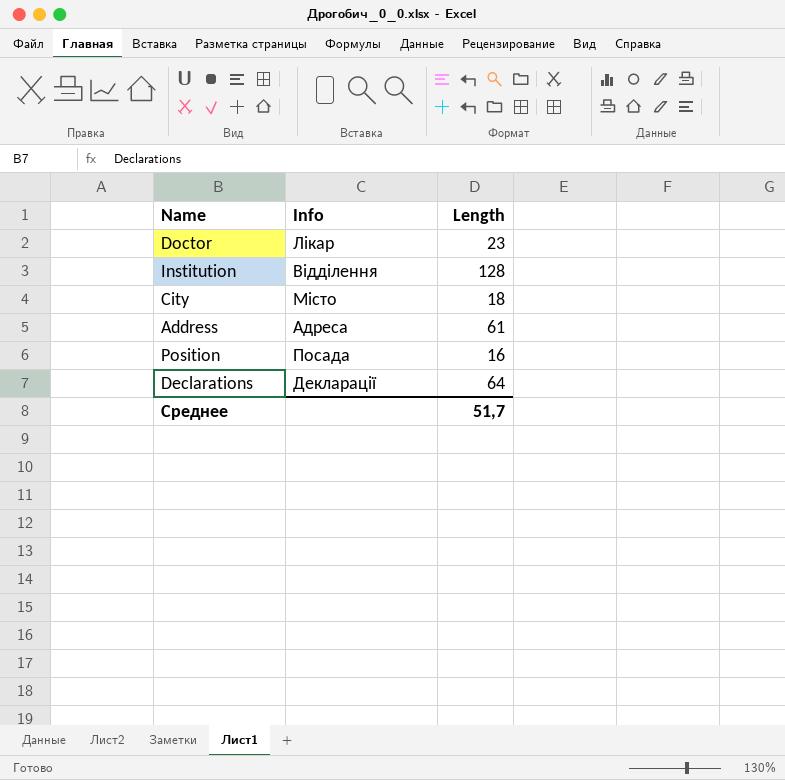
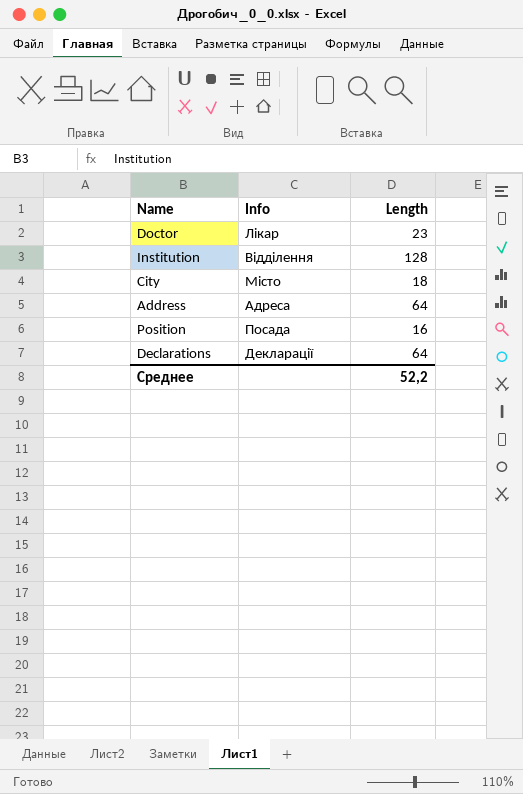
Address | Length: 61 -> 64
Среднее | Length: 51,7 -> 52,2

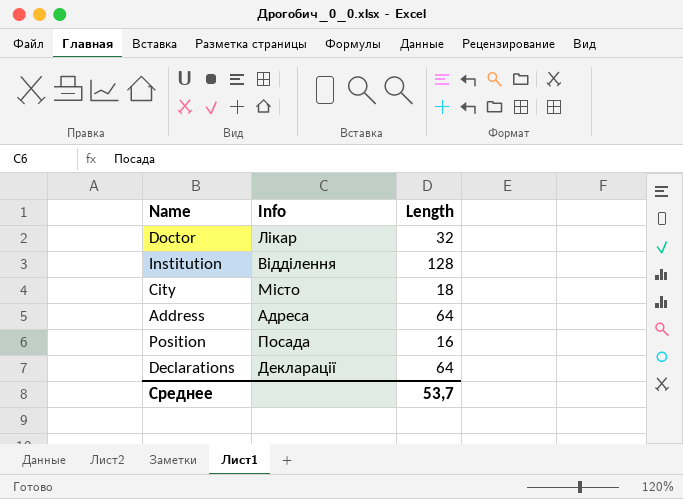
Doctor | Length: 23 -> 32
Среднее | Length: 52,2 -> 53,7

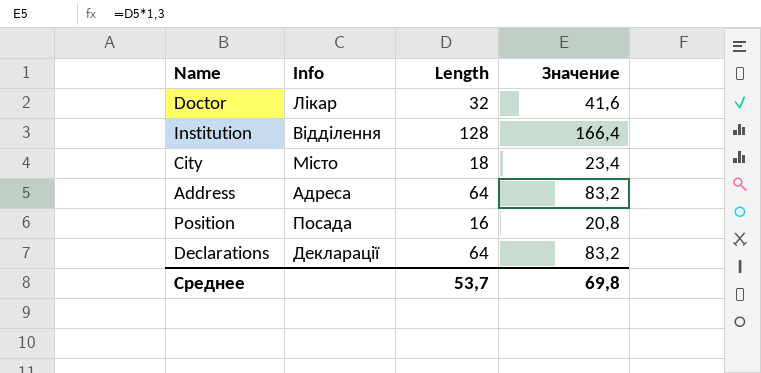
column Значение | formula: none -> [Length] * 1,3

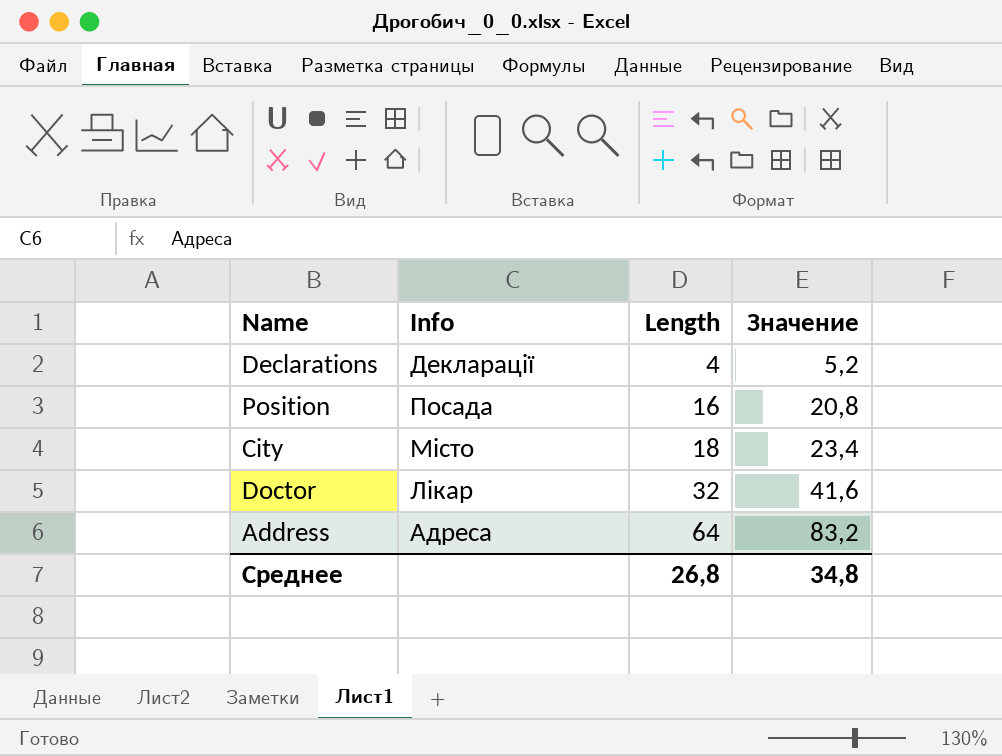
row order: none -> Length ascending
row Institution: Відділення | 128 | 166,4 -> none
Declarations | Length: 64 -> 4
Declarations | Значение: 83,2 -> 5,2
Среднее | Length: 53,7 -> 26,8
Среднее | Значение: 69,8 -> 34,8

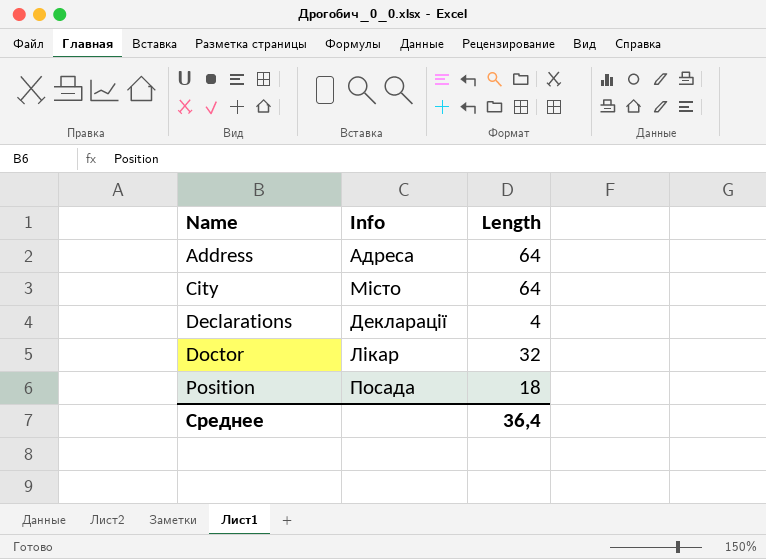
row order: Length ascending -> Name ascending
column Значение | formula: [Length] * 1,3 -> none
City | Length: 18 -> 64
Position | Length: 16 -> 18
Среднее | Length: 26,8 -> 36,4

